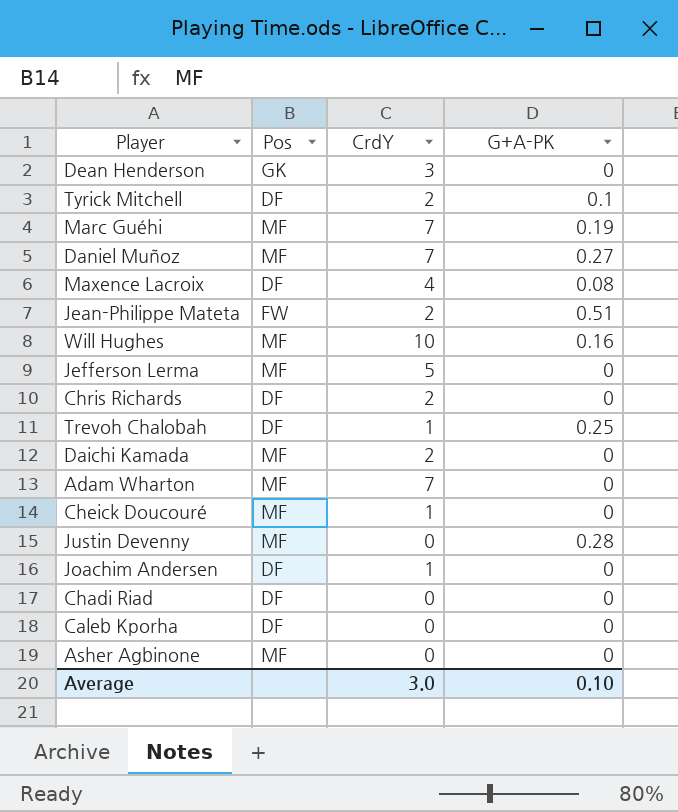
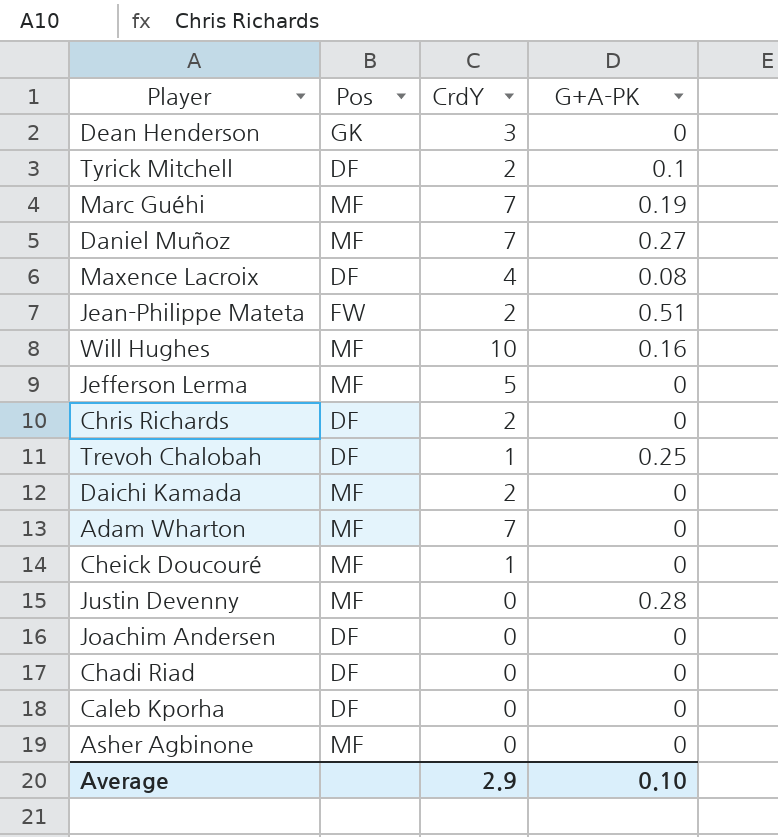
Joachim Andersen | CrdY: 1 -> 0
Average | CrdY: 3.0 -> 2.9

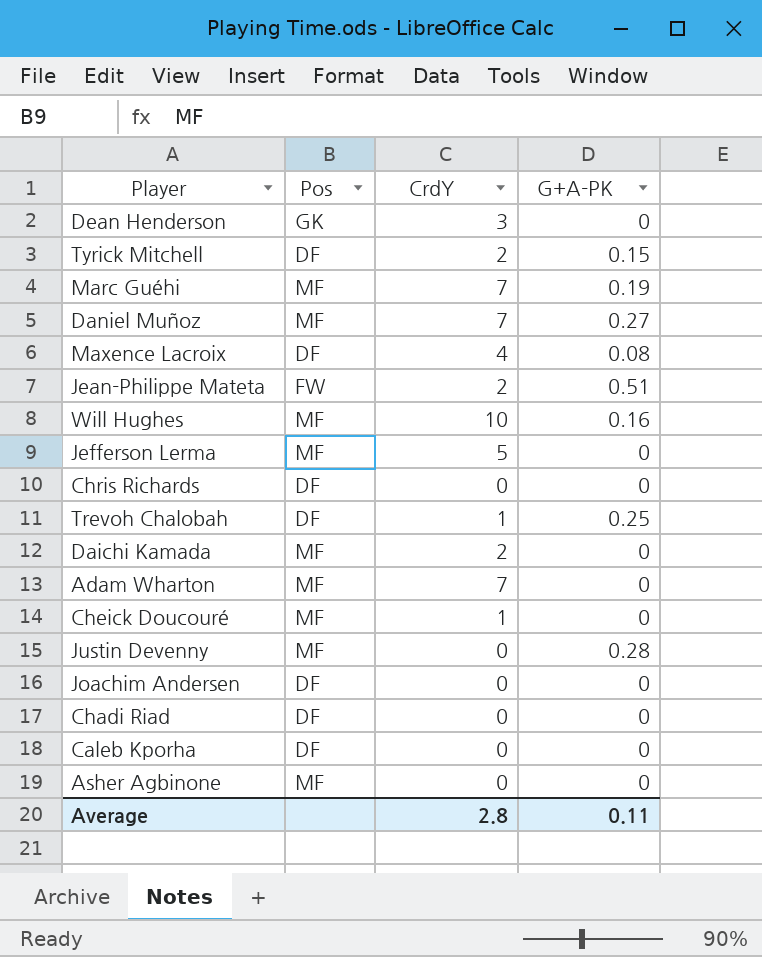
Tyrick Mitchell | G+A-PK: 0.1 -> 0.15
Chris Richards | CrdY: 2 -> 0
Average | CrdY: 2.9 -> 2.8
Average | G+A-PK: 0.10 -> 0.11

